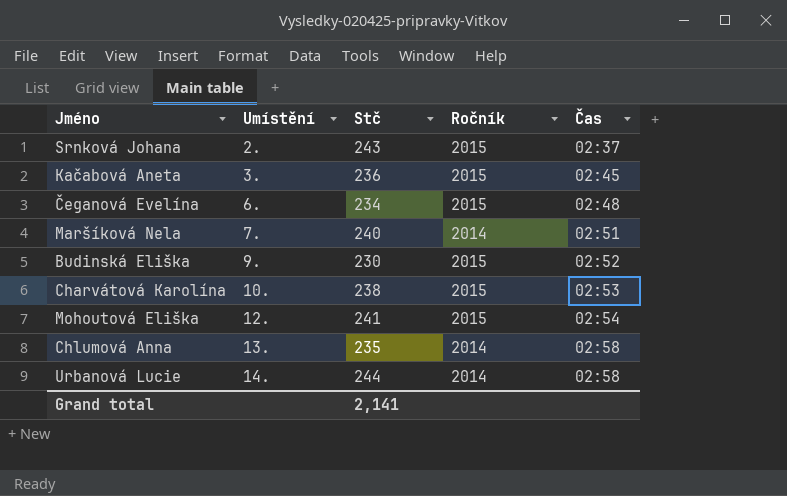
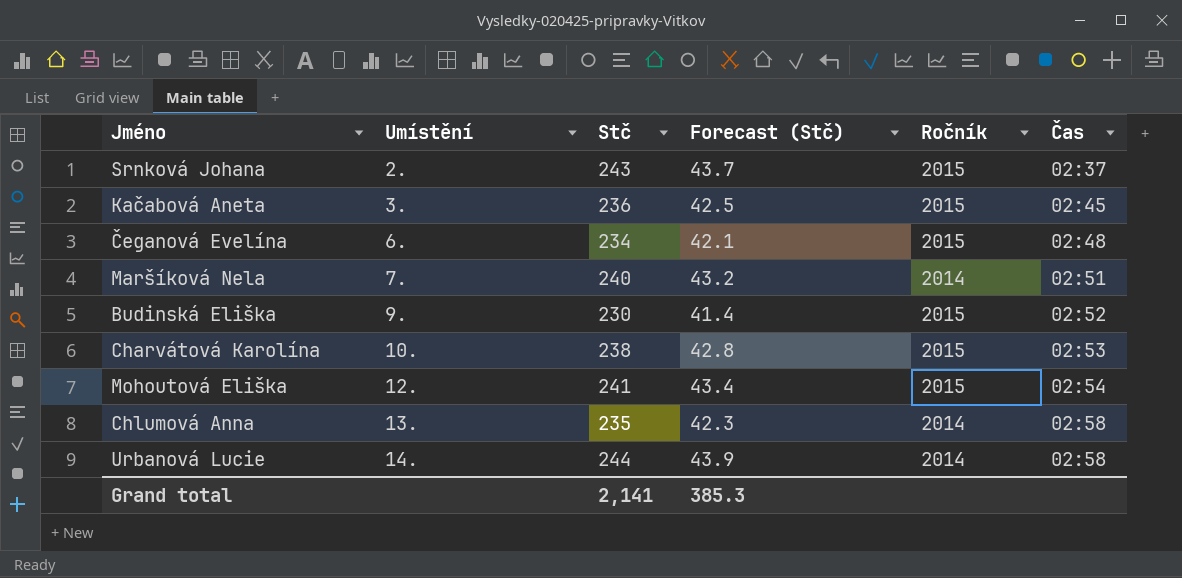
column Forecast (Stč) | formula: none -> [Stč] * 0.18

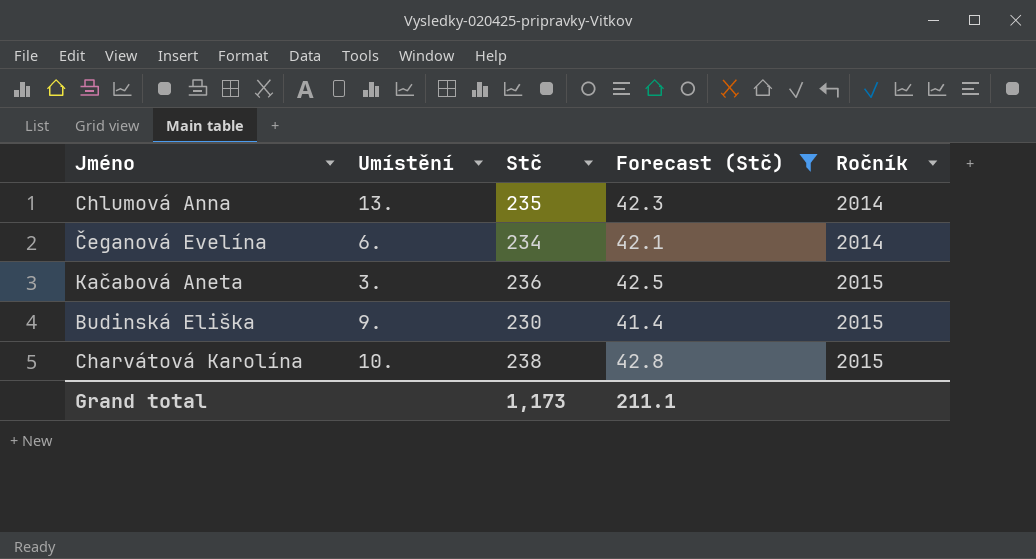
filter: none -> Forecast (Stč) <= 42.8
row order: Umístění ascending -> Ročník ascending
column Čas | position: 6 -> none
Čeganová Evelína | Ročník: 2015 -> 2014
Grand total | Stč: 2,141 -> 1,173
Grand total | Forecast (Stč): 385.3 -> 211.1

